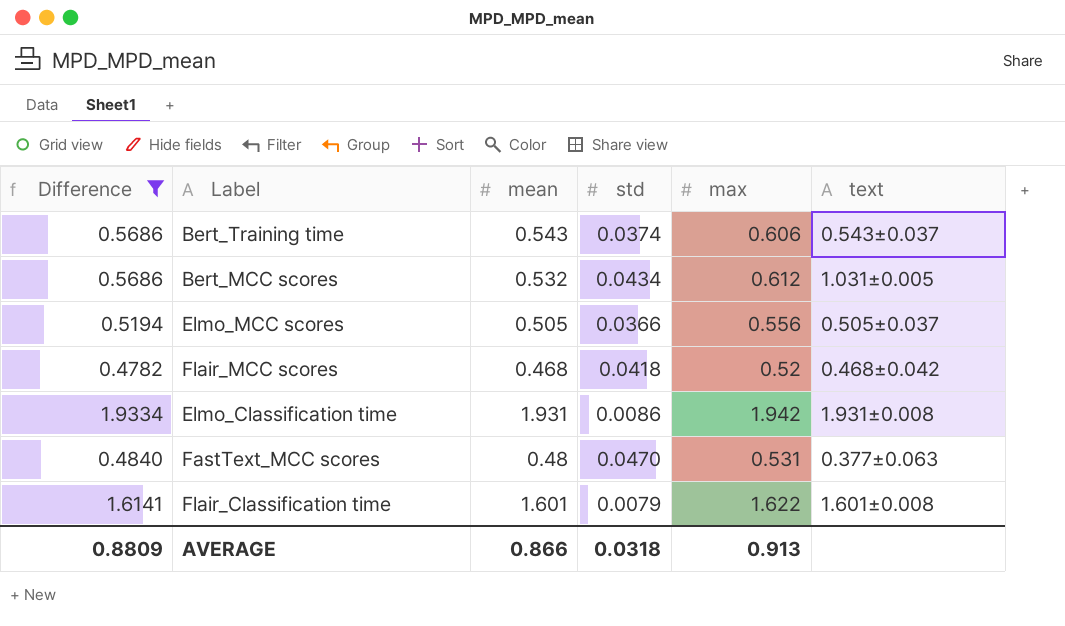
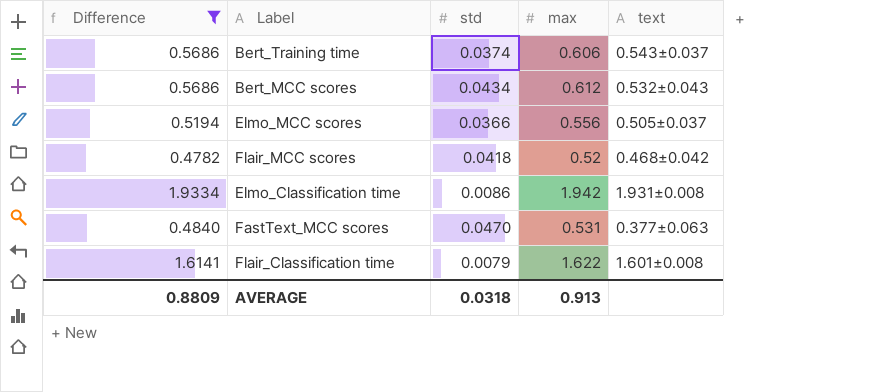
column mean | position: 3 -> none
Bert_MCC scores | text: 1.031±0.005 -> 0.532±0.043

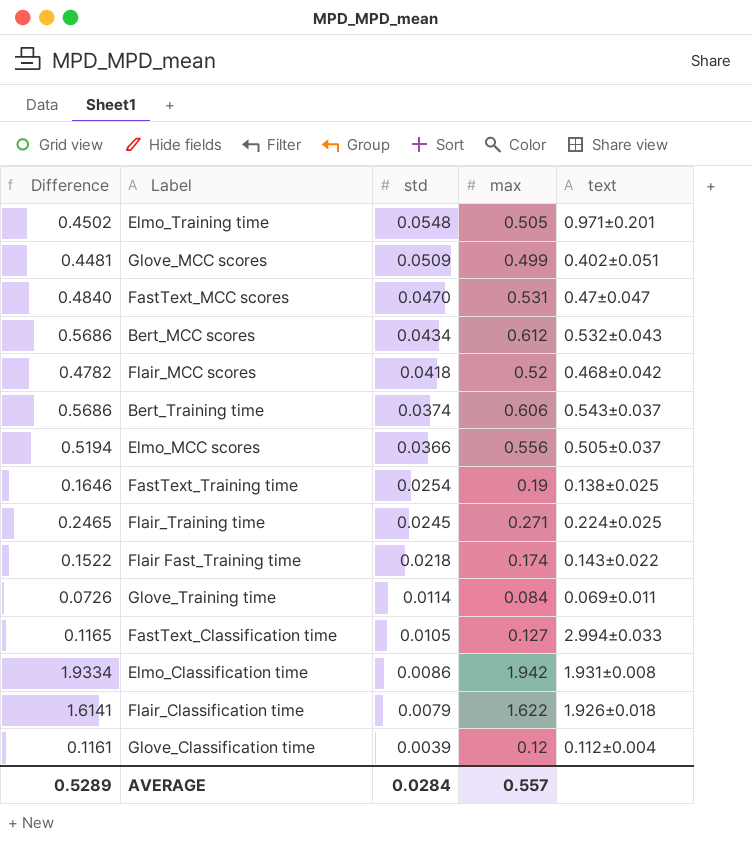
filter: Difference >= 0.4782 -> none
row order: none -> std descending
FastText_MCC scores | text: 0.377±0.063 -> 0.47±0.047
Flair_Classification time | text: 1.601±0.008 -> 1.926±0.018
AVERAGE | Difference: 0.8809 -> 0.5289
AVERAGE | std: 0.0318 -> 0.0284
AVERAGE | max: 0.913 -> 0.557

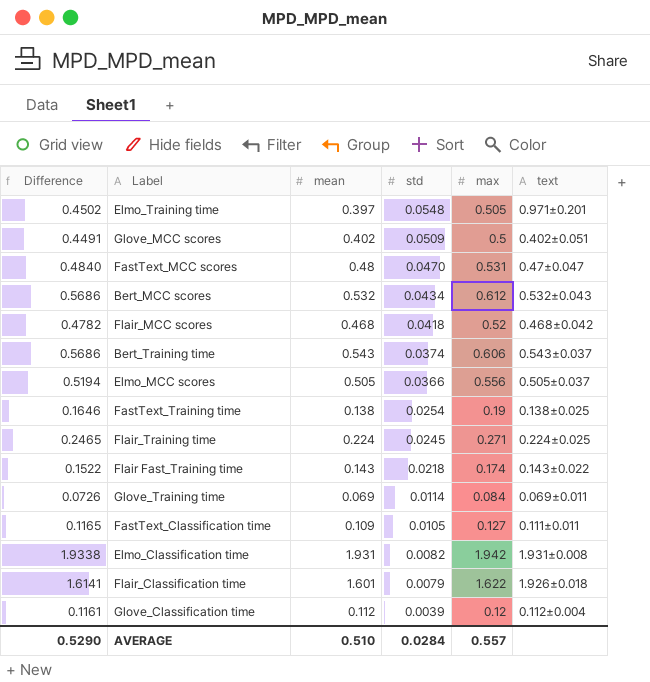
column mean | position: none -> 3
Glove_MCC scores | Difference: 0.4481 -> 0.4491
Glove_MCC scores | max: 0.499 -> 0.5
FastText_Classification time | text: 2.994±0.033 -> 0.111±0.011
Elmo_Classification time | Difference: 1.9334 -> 1.9338
Elmo_Classification time | std: 0.0086 -> 0.0082
AVERAGE | Difference: 0.5289 -> 0.5290

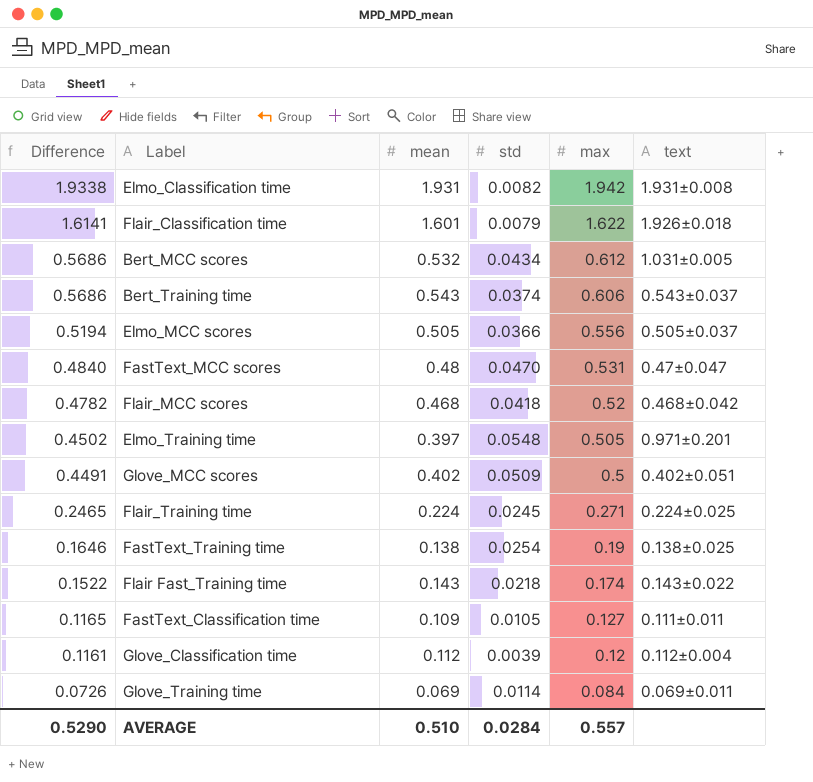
row order: std descending -> Difference descending
Bert_MCC scores | text: 0.532±0.043 -> 1.031±0.005

